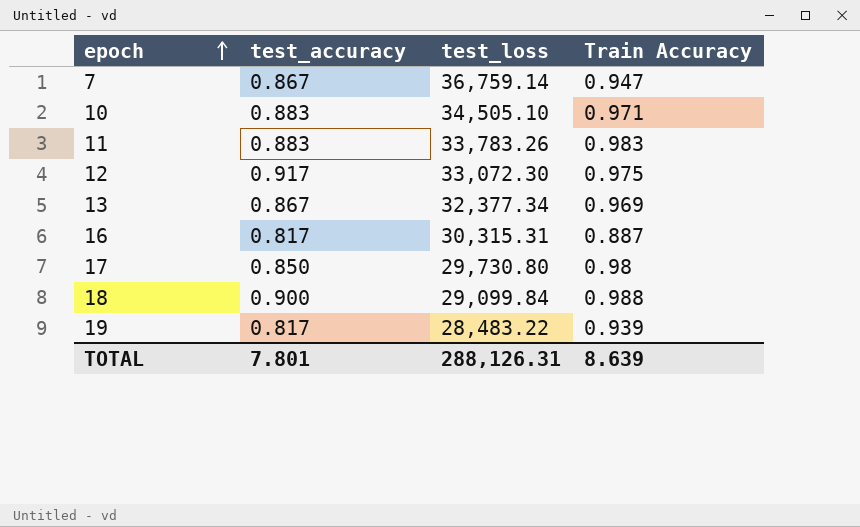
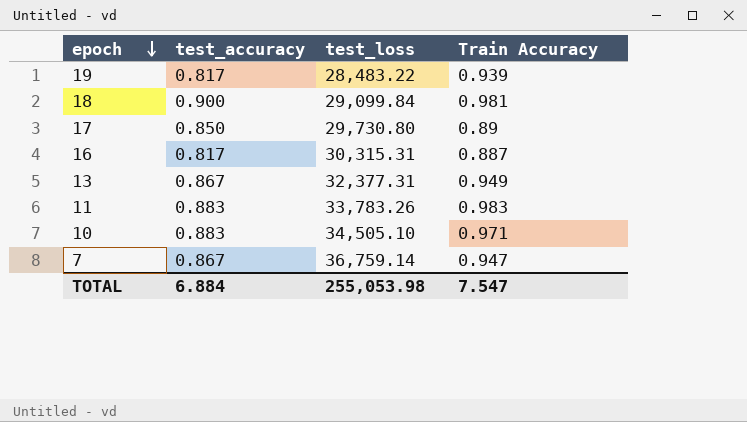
row order: epoch ascending -> epoch descending
row 12: 0.917 | 33,072.30 | 0.975 -> none
18 | Train Accuracy: 0.988 -> 0.981
17 | Train Accuracy: 0.98 -> 0.89
13 | test_loss: 32,377.34 -> 32,377.31
13 | Train Accuracy: 0.969 -> 0.949
TOTAL | test_accuracy: 7.801 -> 6.884
TOTAL | test_loss: 288,126.31 -> 255,053.98
TOTAL | Train Accuracy: 8.639 -> 7.547

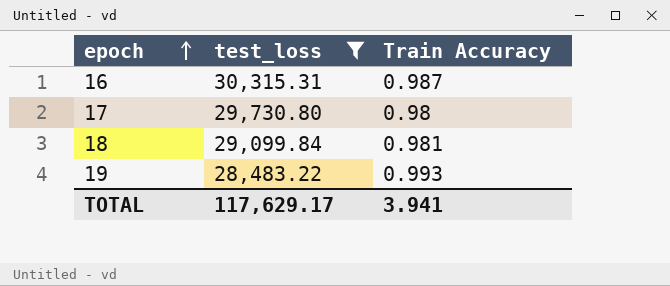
filter: none -> test_loss <= 30,315.31
row order: epoch descending -> epoch ascending
column test_accuracy | position: 2 -> none
16 | Train Accuracy: 0.887 -> 0.987
17 | Train Accuracy: 0.89 -> 0.98
19 | Train Accuracy: 0.939 -> 0.993
TOTAL | test_loss: 255,053.98 -> 117,629.17
TOTAL | Train Accuracy: 7.547 -> 3.941

